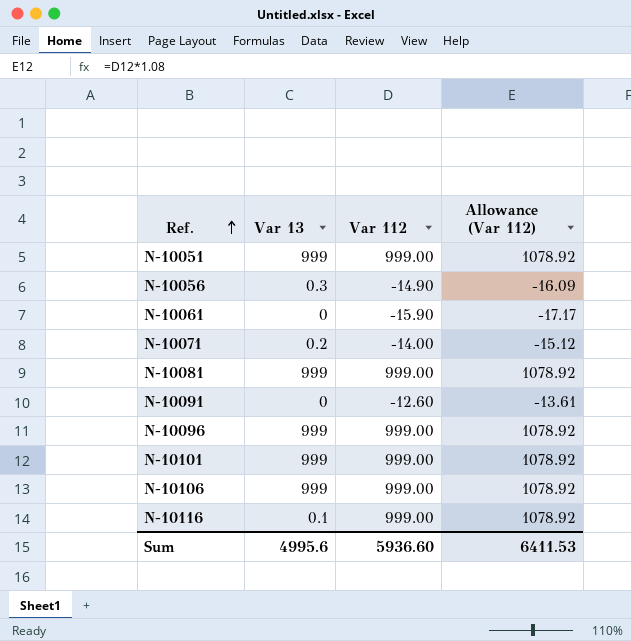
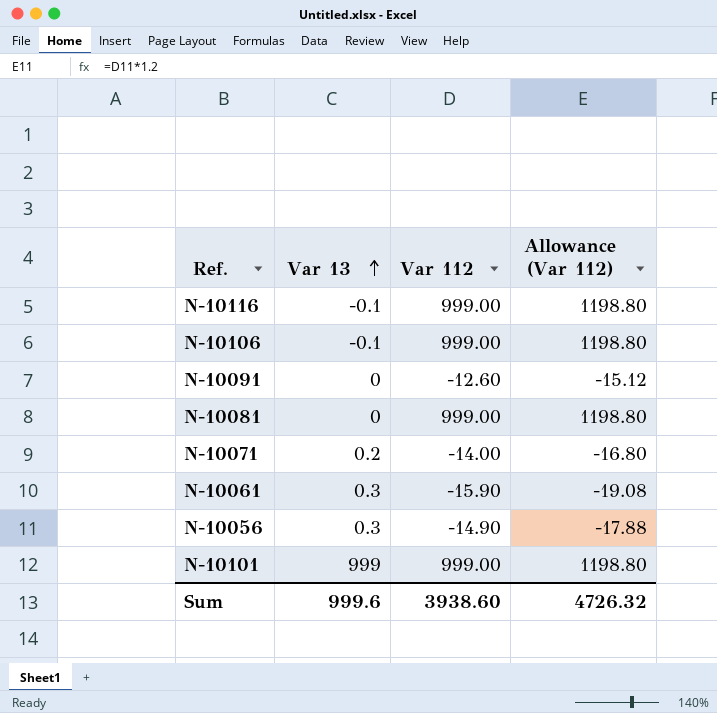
row order: Ref. ascending -> Var 13 ascending
column Allowance (Var 112) | formula: [Var 112] * 1.08 -> [Var 112] * 1.2
row N-10051: 999 | 999.00 | 1078.92 -> none
row N-10096: 999 | 999.00 | 1078.92 -> none
N-10116 | Var 13: 0.1 -> -0.1
N-10106 | Var 13: 999 -> -0.1
N-10081 | Var 13: 999 -> 0
N-10061 | Var 13: 0 -> 0.3
Sum | Var 13: 4995.6 -> 999.6
Sum | Var 112: 5936.60 -> 3938.60
Sum | Allowance (Var 112): 6411.53 -> 4726.32

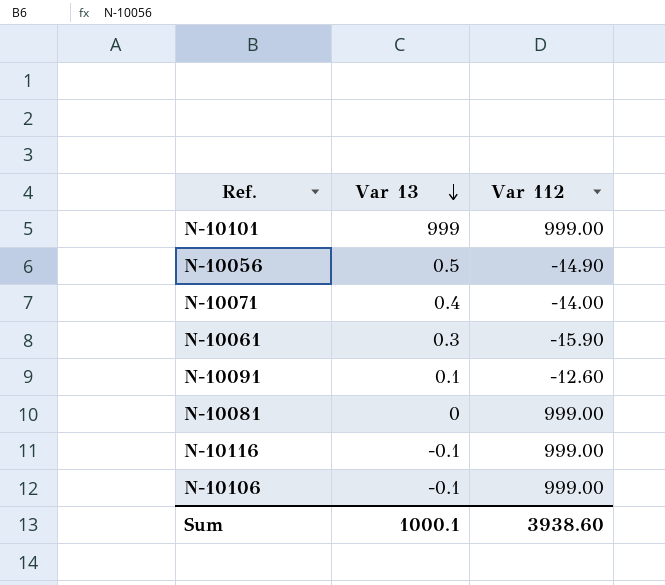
row order: Var 13 ascending -> Var 13 descending
column Allowance (Var 112) | formula: [Var 112] * 1.2 -> none
N-10056 | Var 13: 0.3 -> 0.5
N-10071 | Var 13: 0.2 -> 0.4
N-10091 | Var 13: 0 -> 0.1
Sum | Var 13: 999.6 -> 1000.1

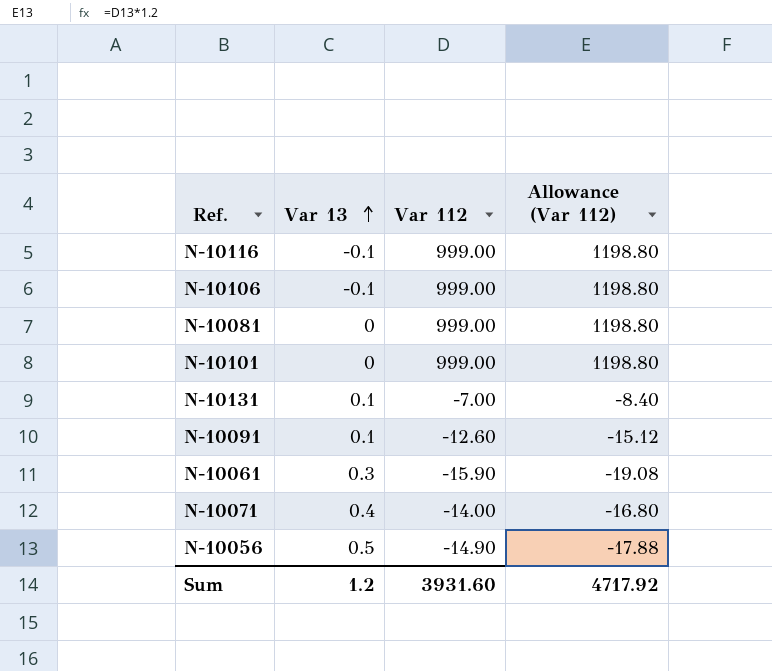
row order: Var 13 descending -> Var 13 ascending
column Allowance (Var 112) | formula: none -> [Var 112] * 1.2
N-10101 | Var 13: 999 -> 0
row N-10131: none -> 0.1 | -7.00 | -8.40
Sum | Var 13: 1000.1 -> 1.2
Sum | Var 112: 3938.60 -> 3931.60

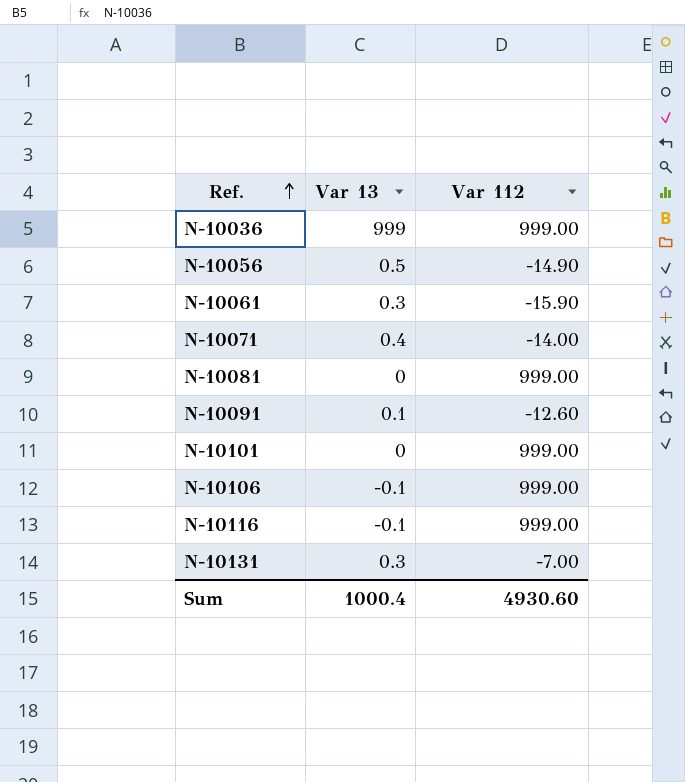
row order: Var 13 ascending -> Ref. ascending
column Allowance (Var 112) | formula: [Var 112] * 1.2 -> none
row N-10036: none -> 999 | 999.00
N-10131 | Var 13: 0.1 -> 0.3
Sum | Var 13: 1.2 -> 1000.4
Sum | Var 112: 3931.60 -> 4930.60

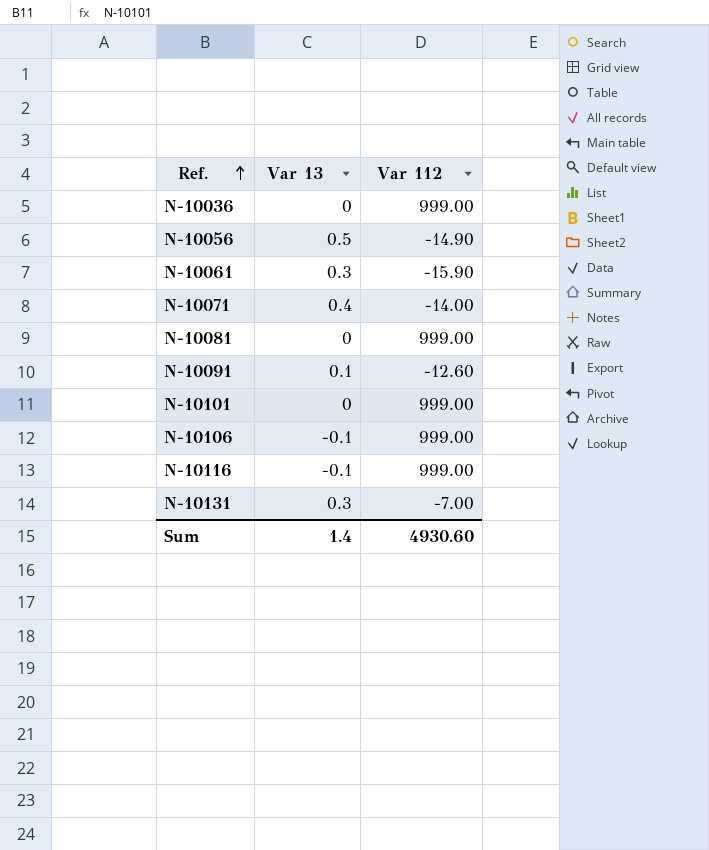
N-10036 | Var 13: 999 -> 0
Sum | Var 13: 1000.4 -> 1.4

